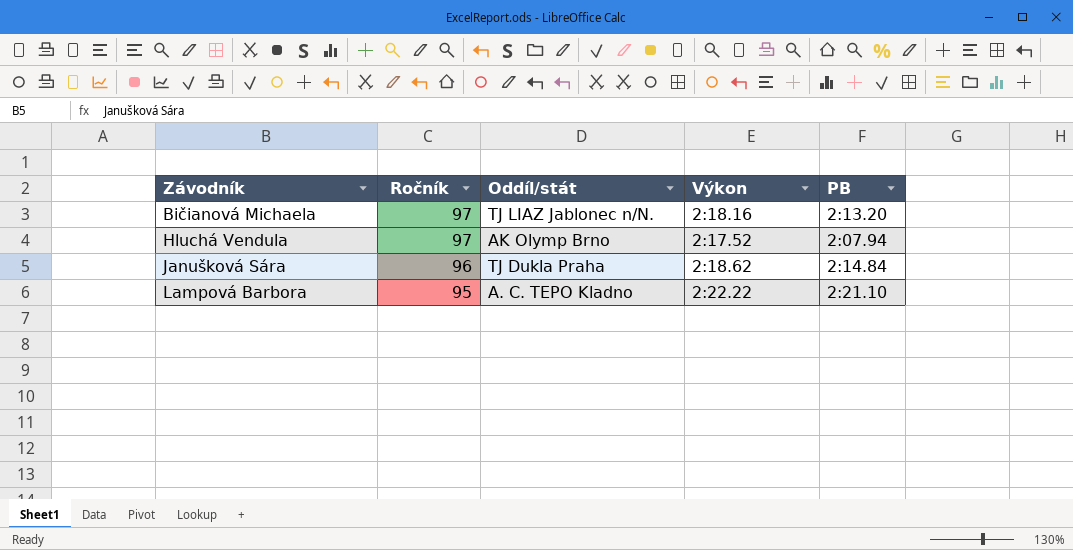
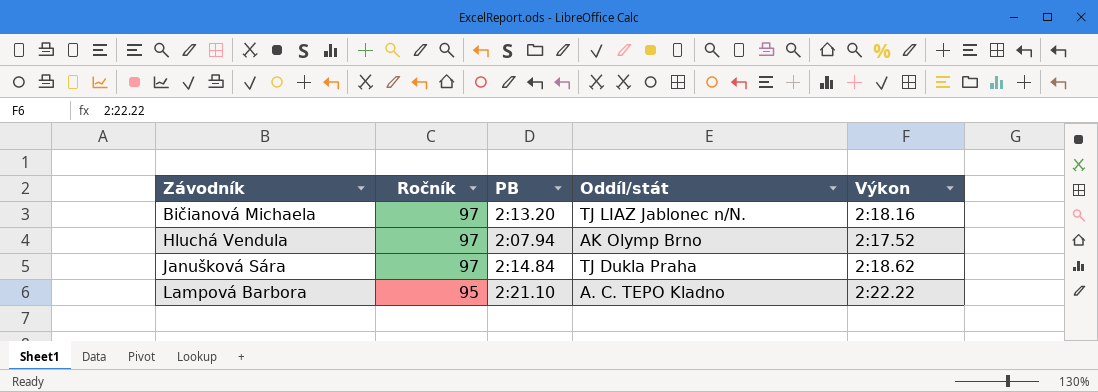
column PB | position: 5 -> 3
Janušková Sára | Ročník: 96 -> 97

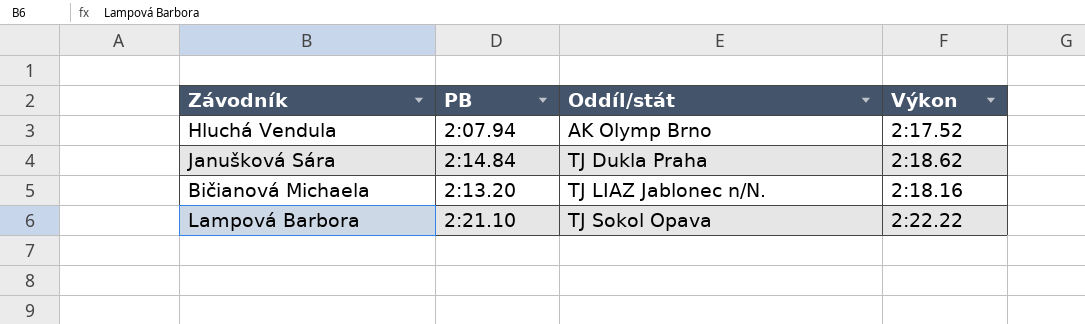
row order: Závodník ascending -> Oddíl/stát ascending
column Ročník | position: 2 -> none
Lampová Barbora | Oddíl/stát: A. C. TEPO Kladno -> TJ Sokol Opava

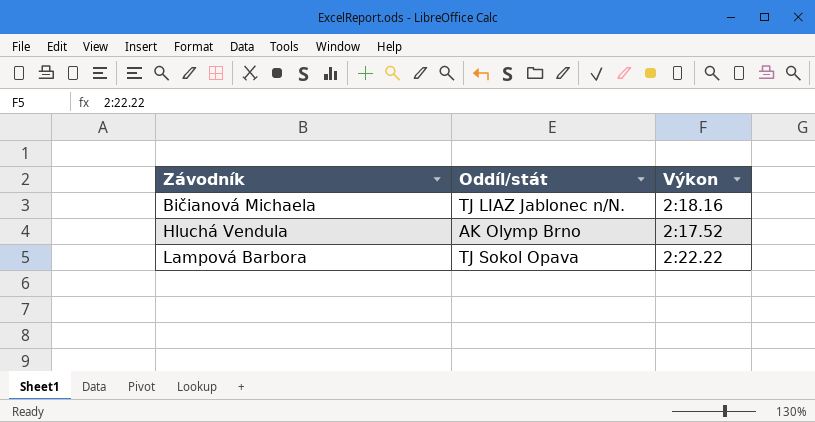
row order: Oddíl/stát ascending -> Závodník ascending
column PB | position: 2 -> none
row Janušková Sára: 2:14.84 | TJ Dukla Praha | 2:18.62 -> none

